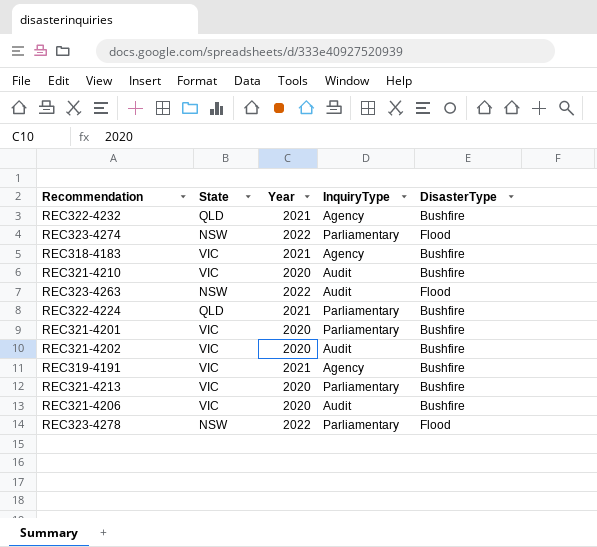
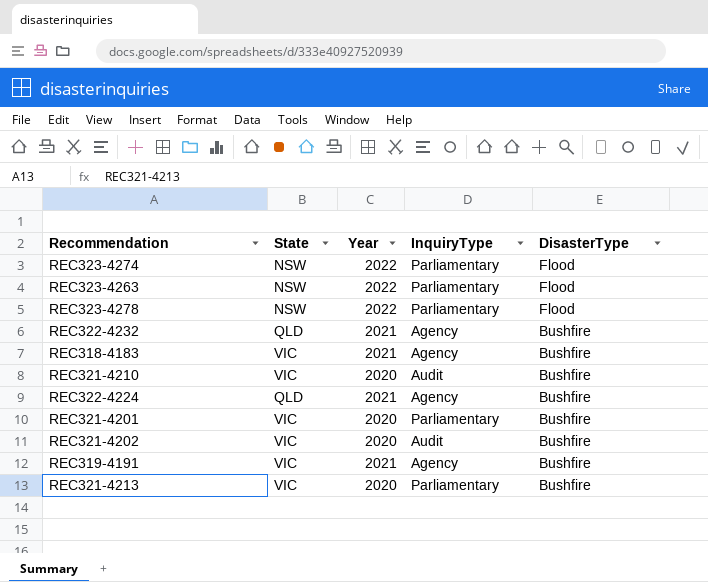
row order: none -> DisasterType descending
row REC321-4206: VIC | 2020 | Audit | Bushfire -> none
REC323-4263 | InquiryType: Audit -> Parliamentary
REC322-4224 | InquiryType: Parliamentary -> Agency

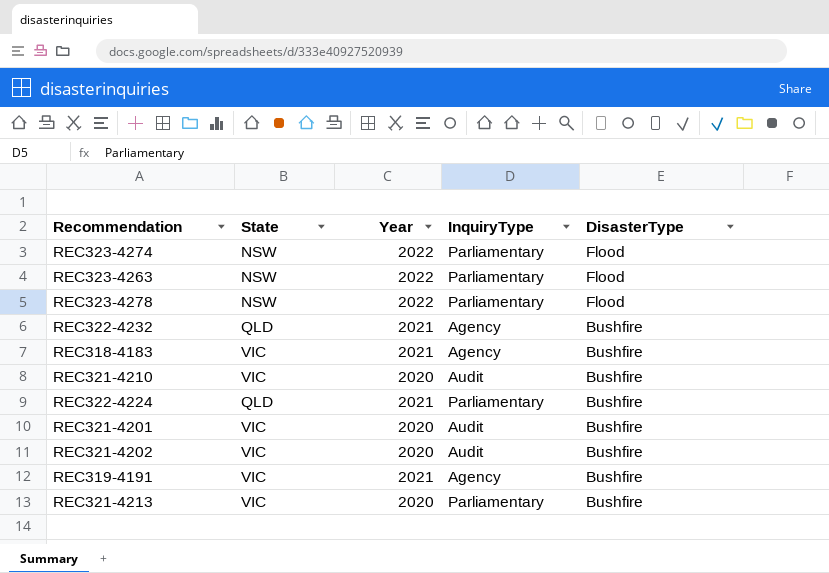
REC322-4224 | InquiryType: Agency -> Parliamentary
REC321-4201 | InquiryType: Parliamentary -> Audit

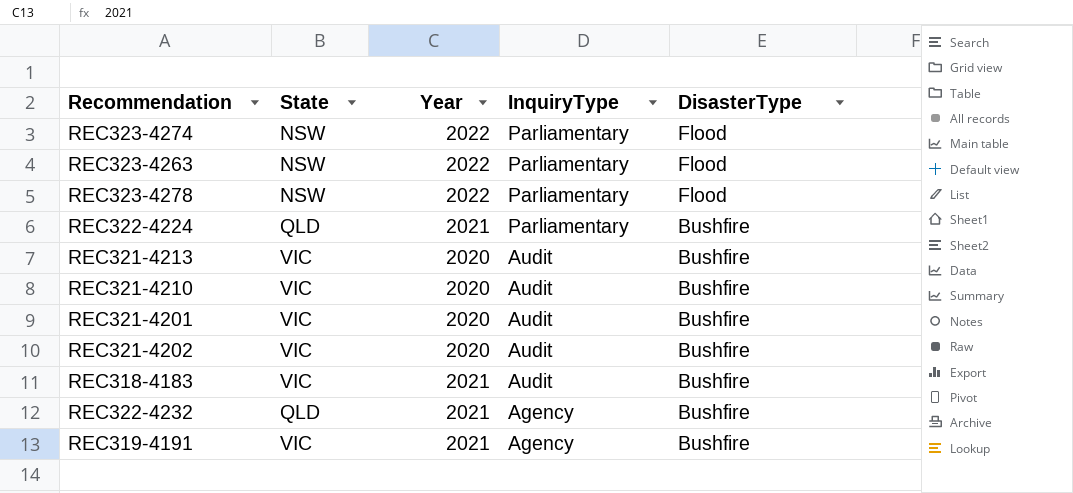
row order: DisasterType descending -> InquiryType descending
REC321-4213 | InquiryType: Parliamentary -> Audit
REC318-4183 | InquiryType: Agency -> Audit

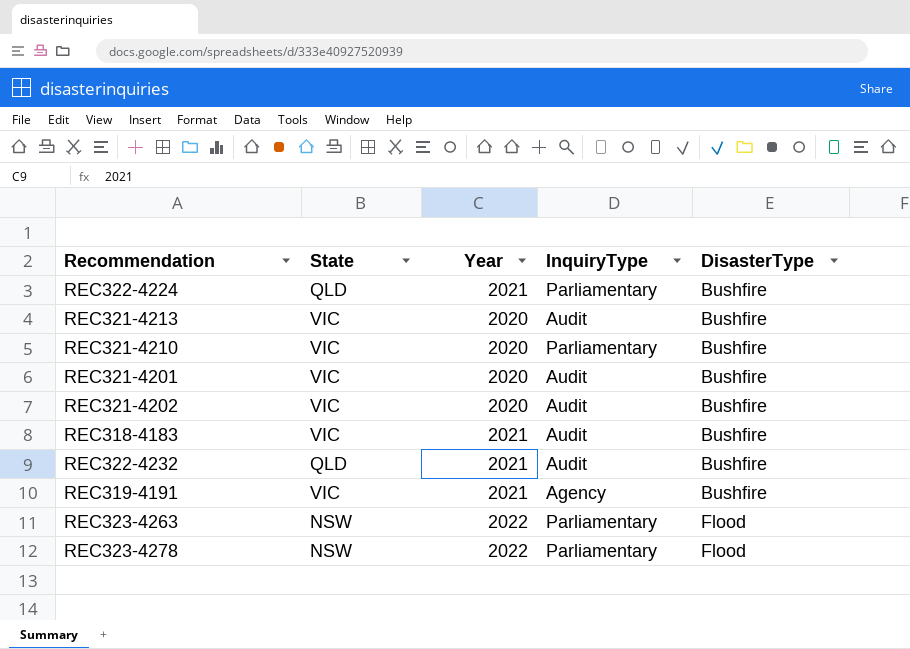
row order: InquiryType descending -> DisasterType ascending
row REC323-4274: NSW | 2022 | Parliamentary | Flood -> none
REC321-4210 | InquiryType: Audit -> Parliamentary
REC322-4232 | InquiryType: Agency -> Audit

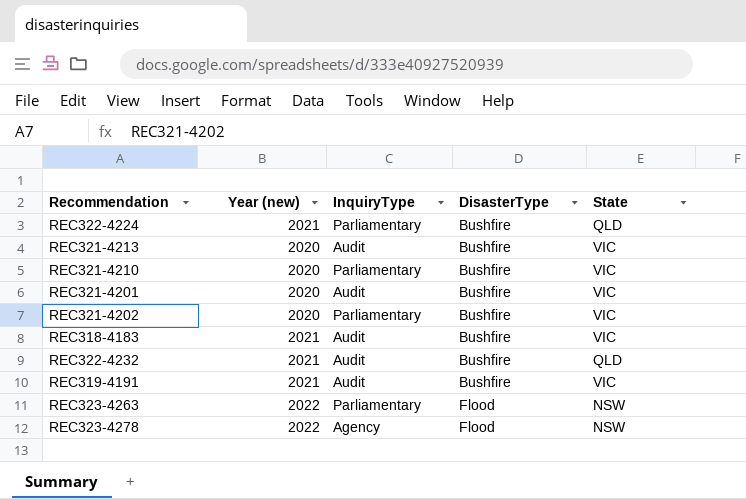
column name: Year -> Year (new)
column State | position: 2 -> 5
REC321-4202 | InquiryType: Audit -> Parliamentary
REC319-4191 | InquiryType: Agency -> Audit
REC323-4278 | InquiryType: Parliamentary -> Agency

